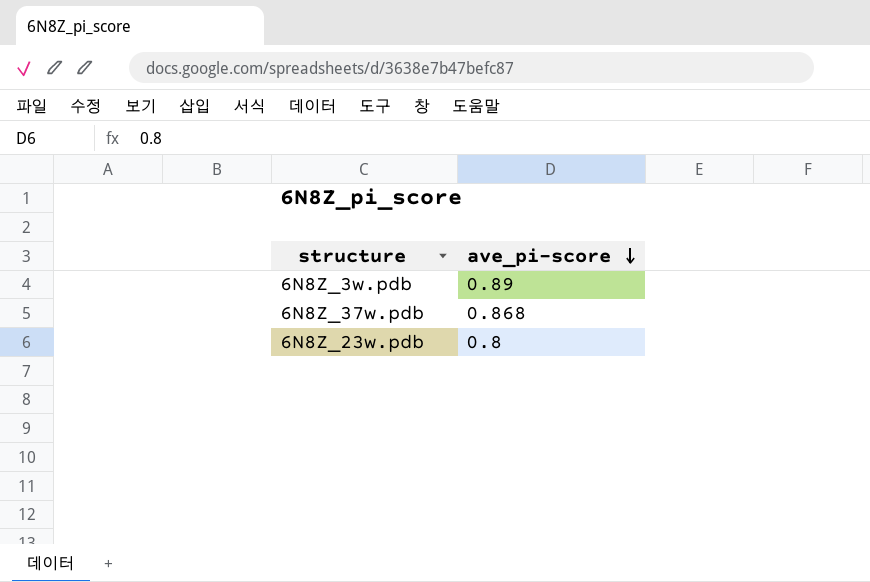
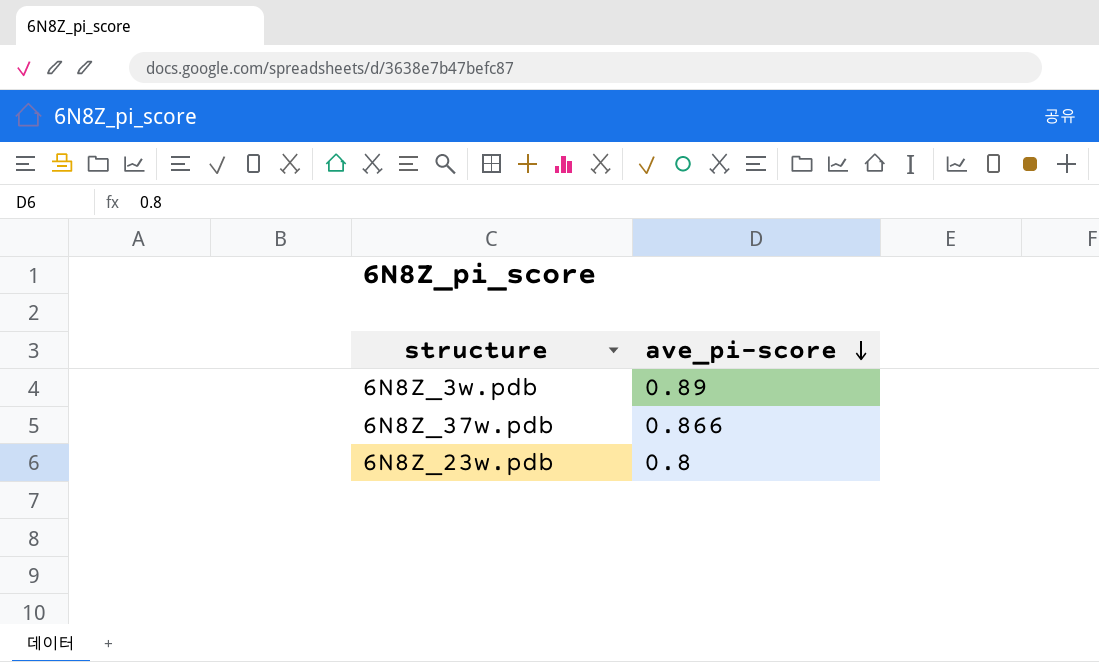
6N8Z_37w.pdb | ave_pi-score: 0.868 -> 0.866

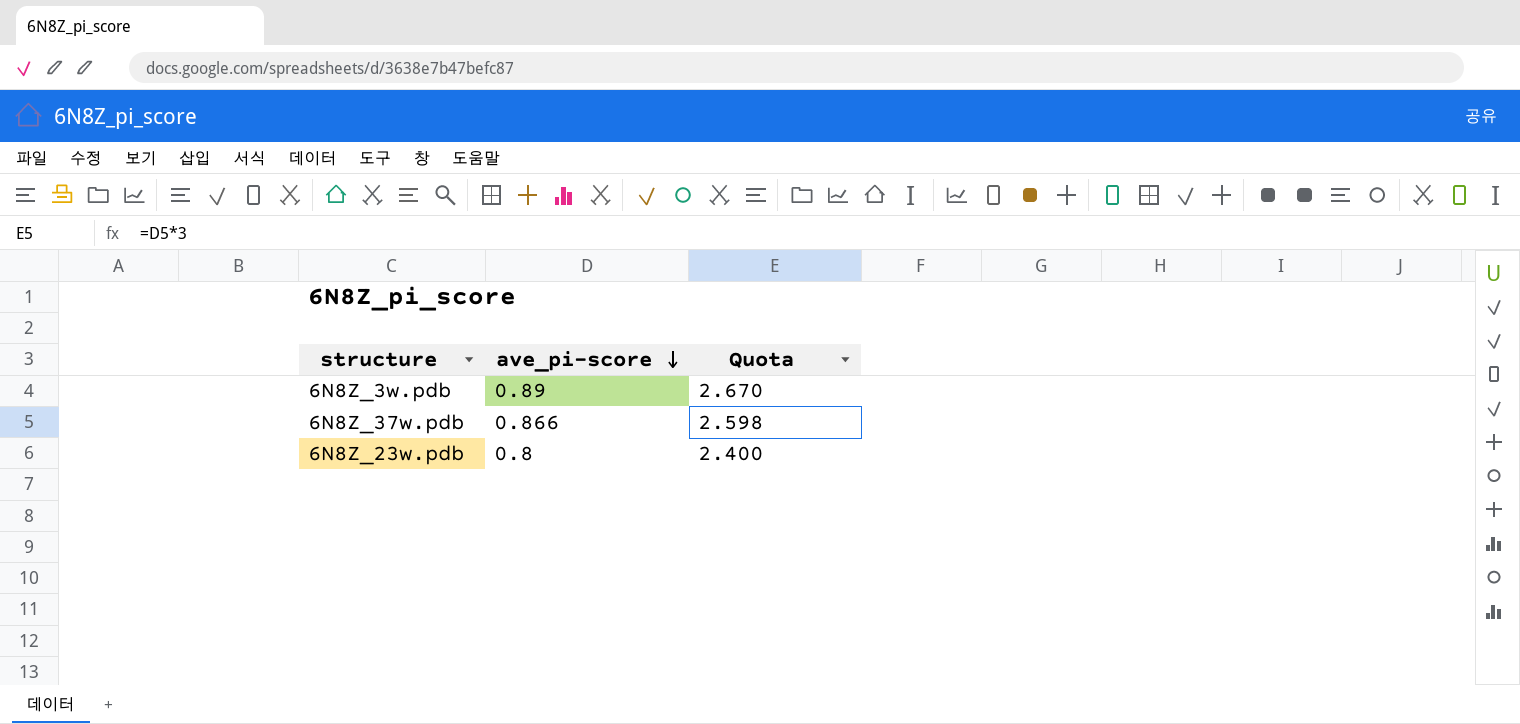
column Quota | formula: none -> [ave_pi-score] * 3

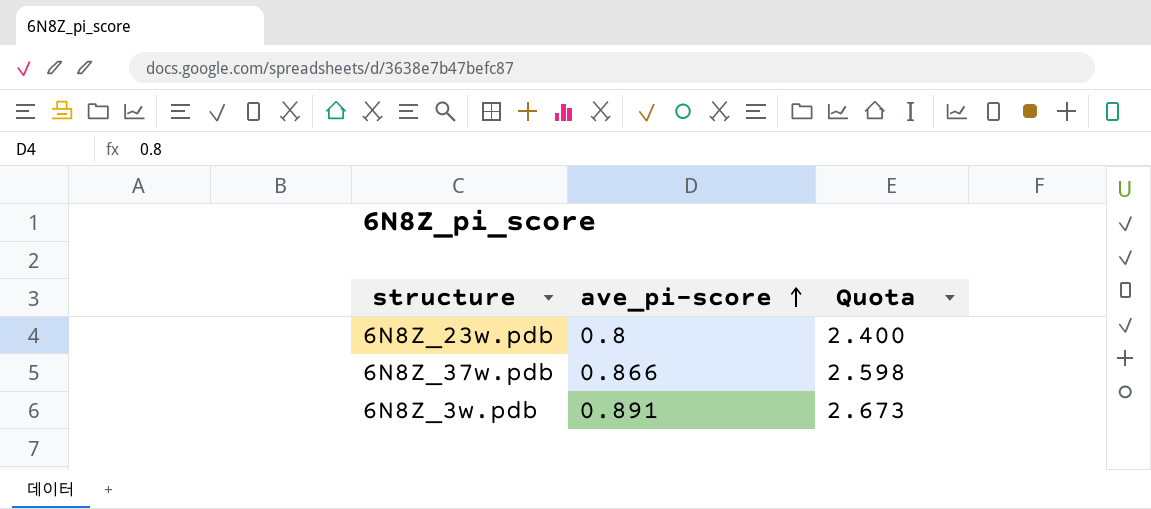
row order: ave_pi-score descending -> ave_pi-score ascending
6N8Z_3w.pdb | ave_pi-score: 0.89 -> 0.891
6N8Z_3w.pdb | Quota: 2.670 -> 2.673

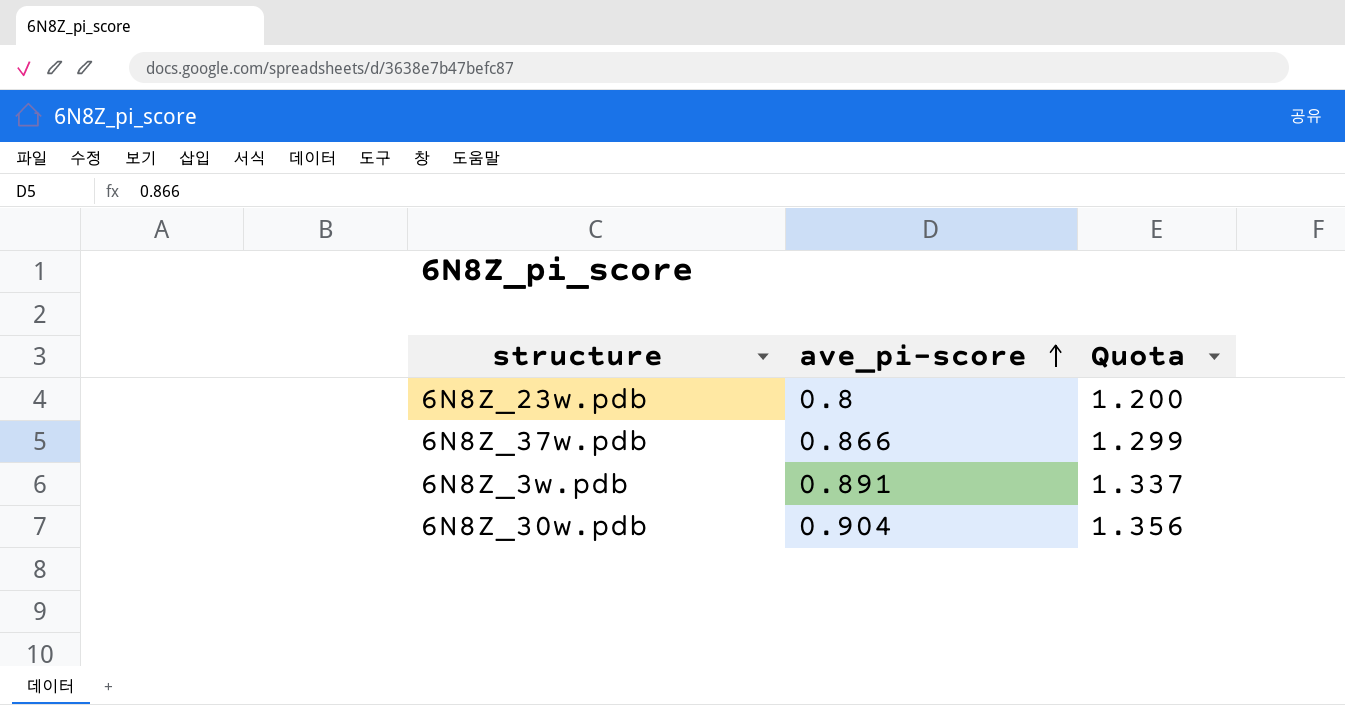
column Quota | formula: [ave_pi-score] * 3 -> [ave_pi-score] * 1.5
row 6N8Z_30w.pdb: none -> 0.904 | 1.356

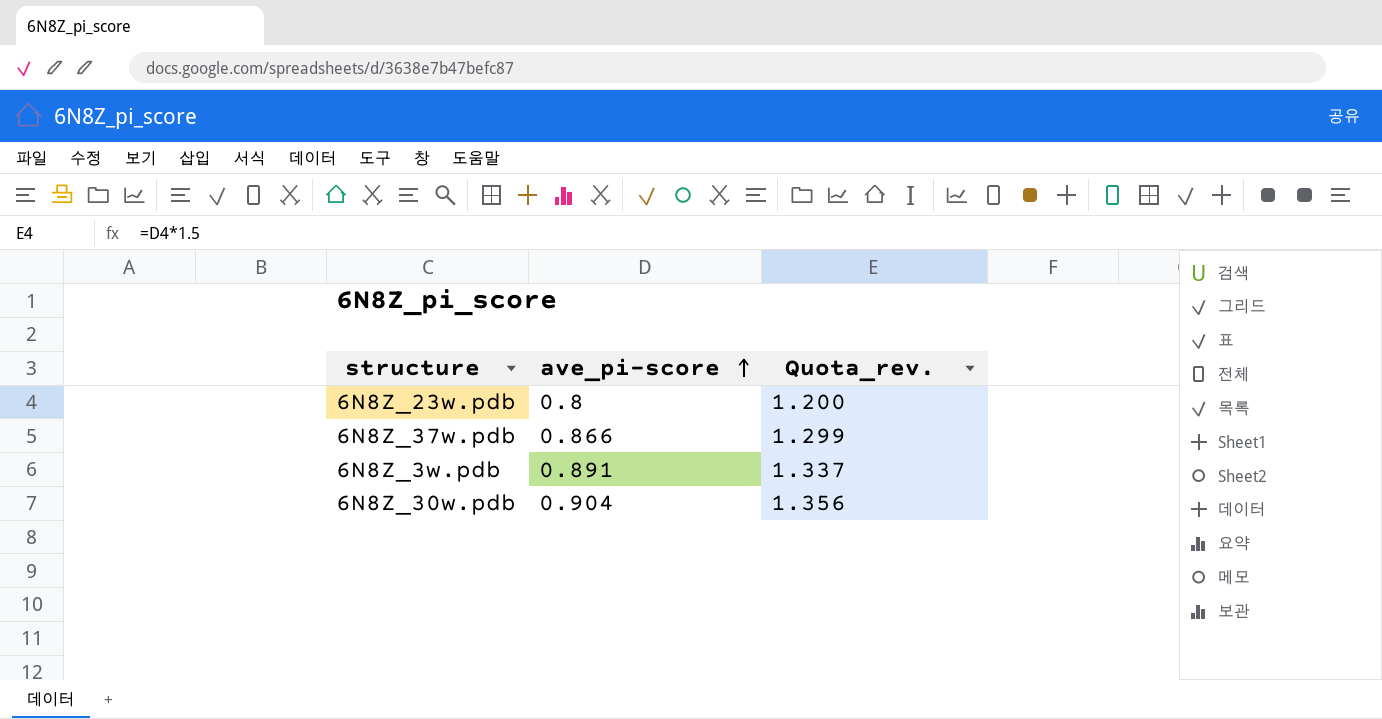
column name: Quota -> Quota_rev.

